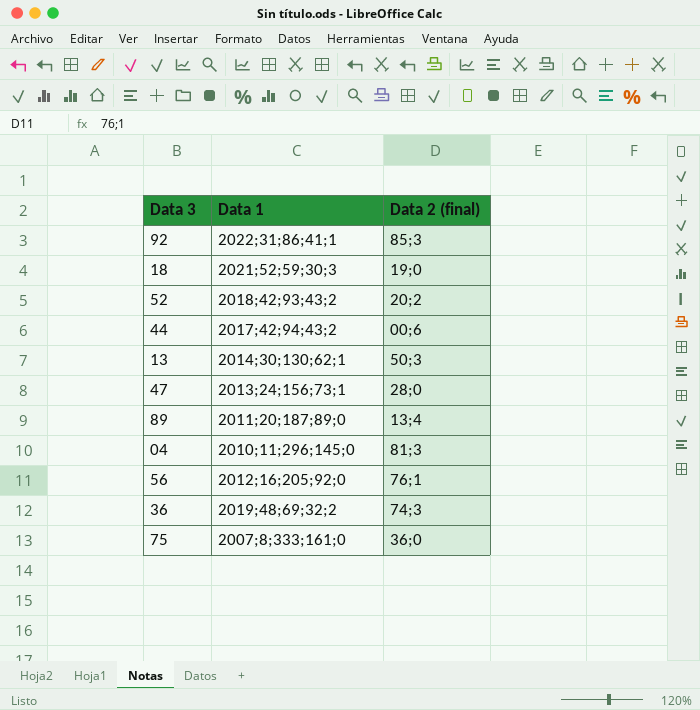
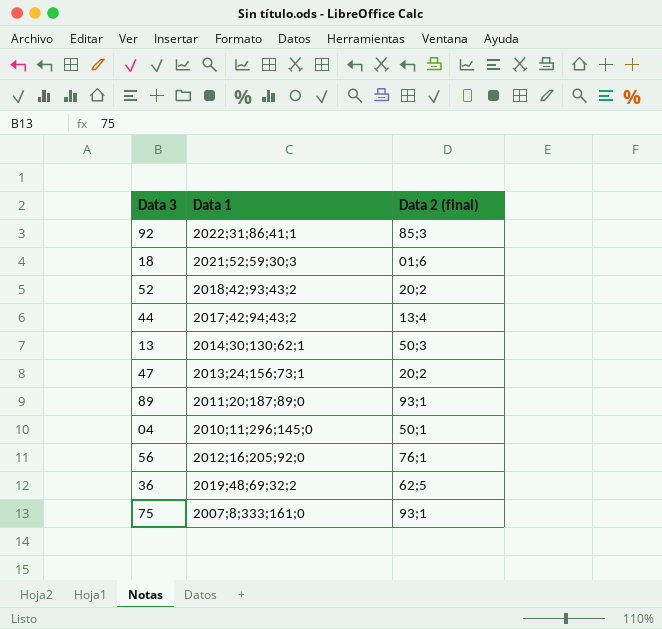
18 | Data 2 (final): 19;0 -> 01;6
44 | Data 2 (final): 00;6 -> 13;4
47 | Data 2 (final): 28;0 -> 20;2
89 | Data 2 (final): 13;4 -> 93;1
04 | Data 2 (final): 81;3 -> 50;1
36 | Data 2 (final): 74;3 -> 62;5
75 | Data 2 (final): 36;0 -> 93;1

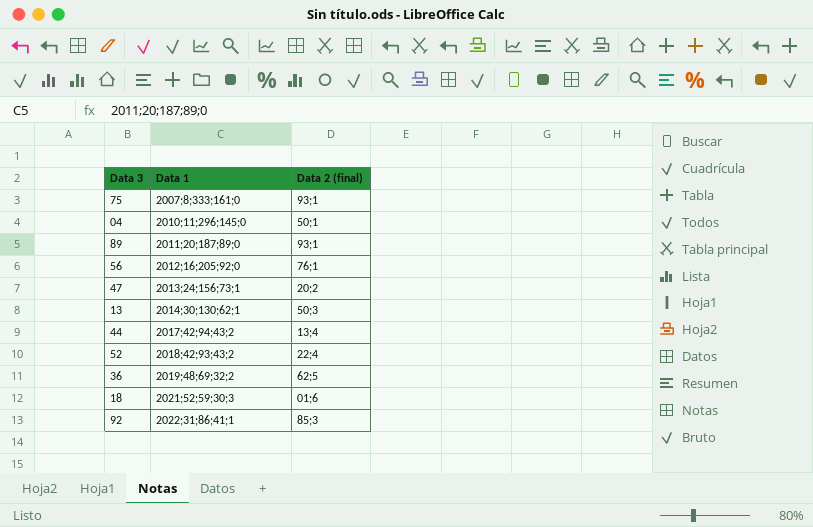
row order: none -> Data 1 ascending
52 | Data 2 (final): 20;2 -> 22;4

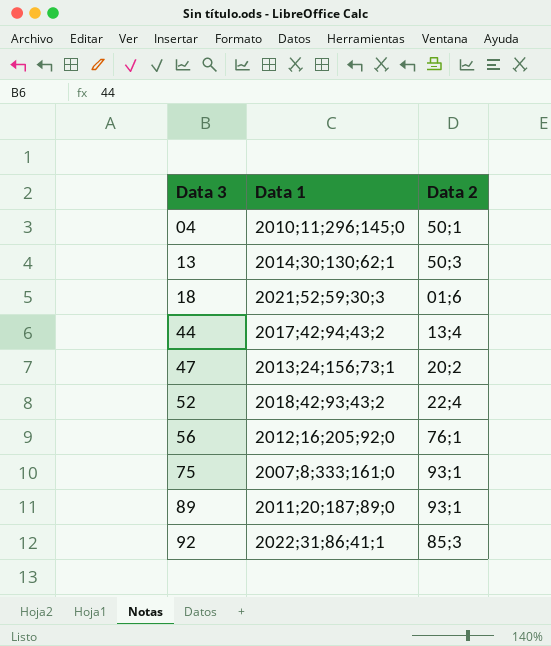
row order: Data 1 ascending -> Data 3 ascending
column name: Data 2 (final) -> Data 2
row 36: 2019;48;69;32;2 | 62;5 -> none

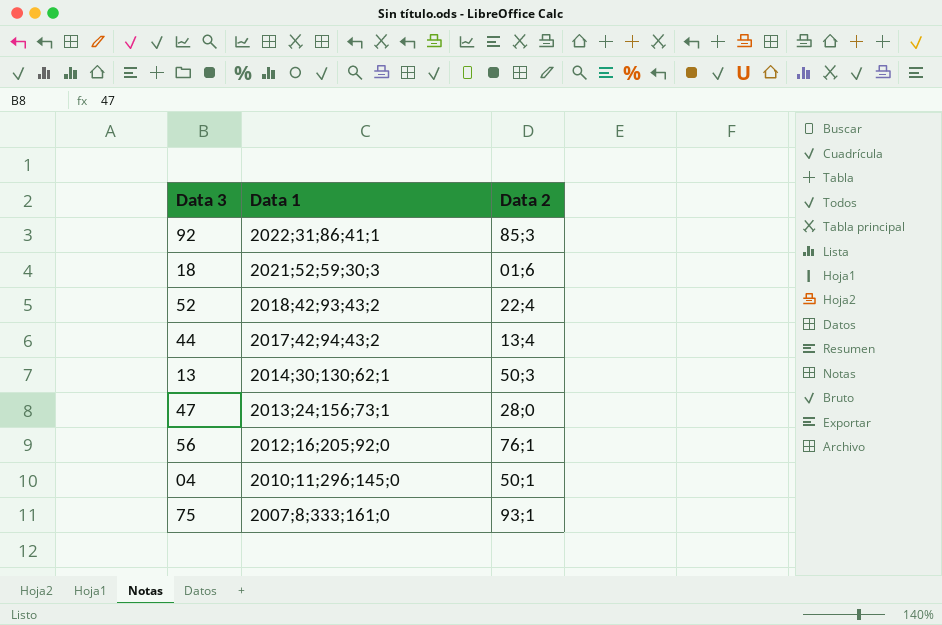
row order: Data 3 ascending -> Data 1 descending
row 89: 2011;20;187;89;0 | 93;1 -> none
47 | Data 2: 20;2 -> 28;0

